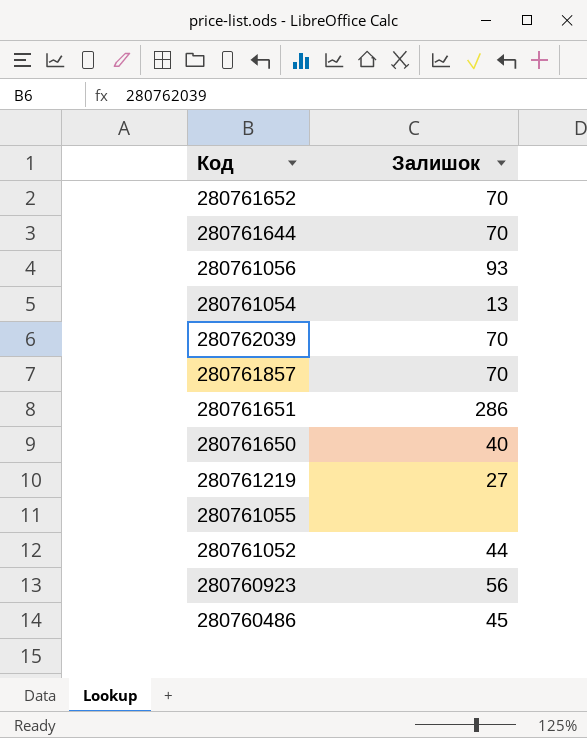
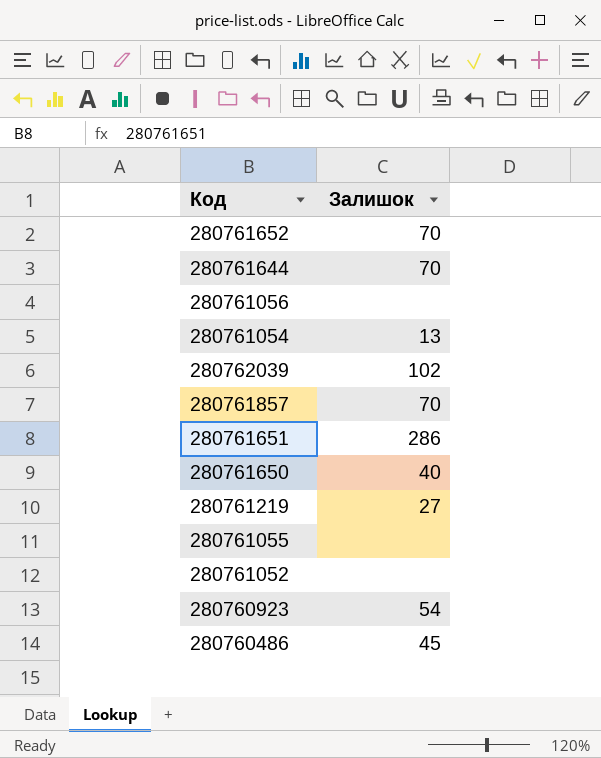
280761056 | Залишок: 93 -> none
280762039 | Залишок: 70 -> 102
280761052 | Залишок: 44 -> none
280760923 | Залишок: 56 -> 54

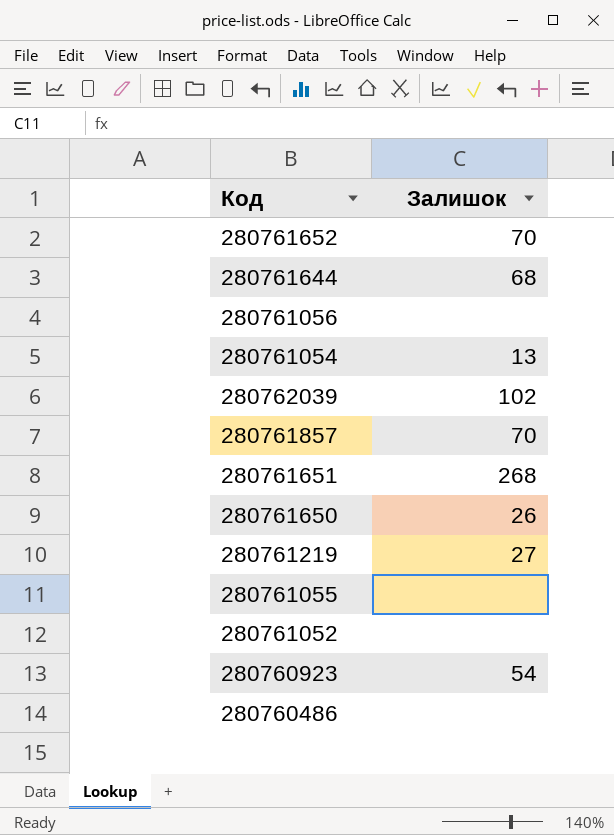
280761644 | Залишок: 70 -> 68
280761651 | Залишок: 286 -> 268
280761650 | Залишок: 40 -> 26
280760486 | Залишок: 45 -> none

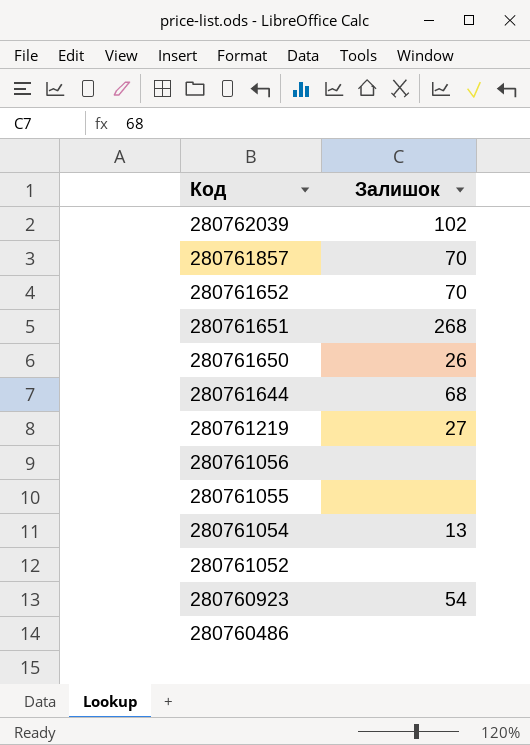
row order: none -> Код descending

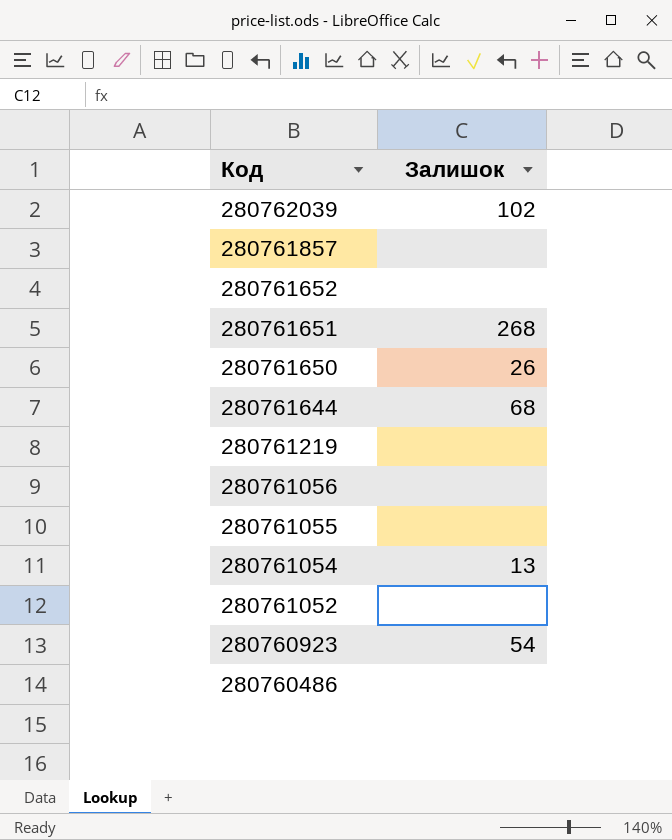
280761857 | Залишок: 70 -> none
280761652 | Залишок: 70 -> none
280761219 | Залишок: 27 -> none

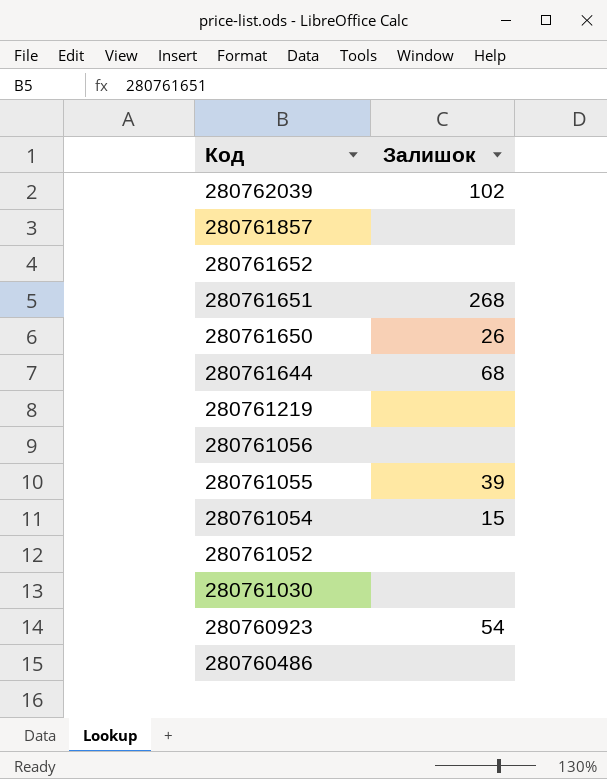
280761055 | Залишок: none -> 39
280761054 | Залишок: 13 -> 15
row 280761030: none -> none

